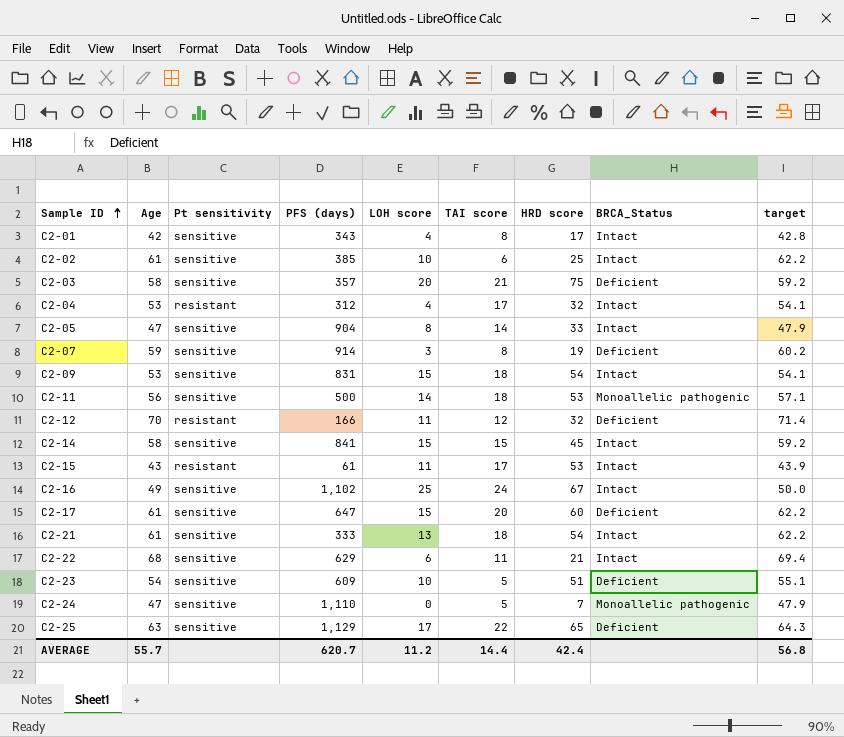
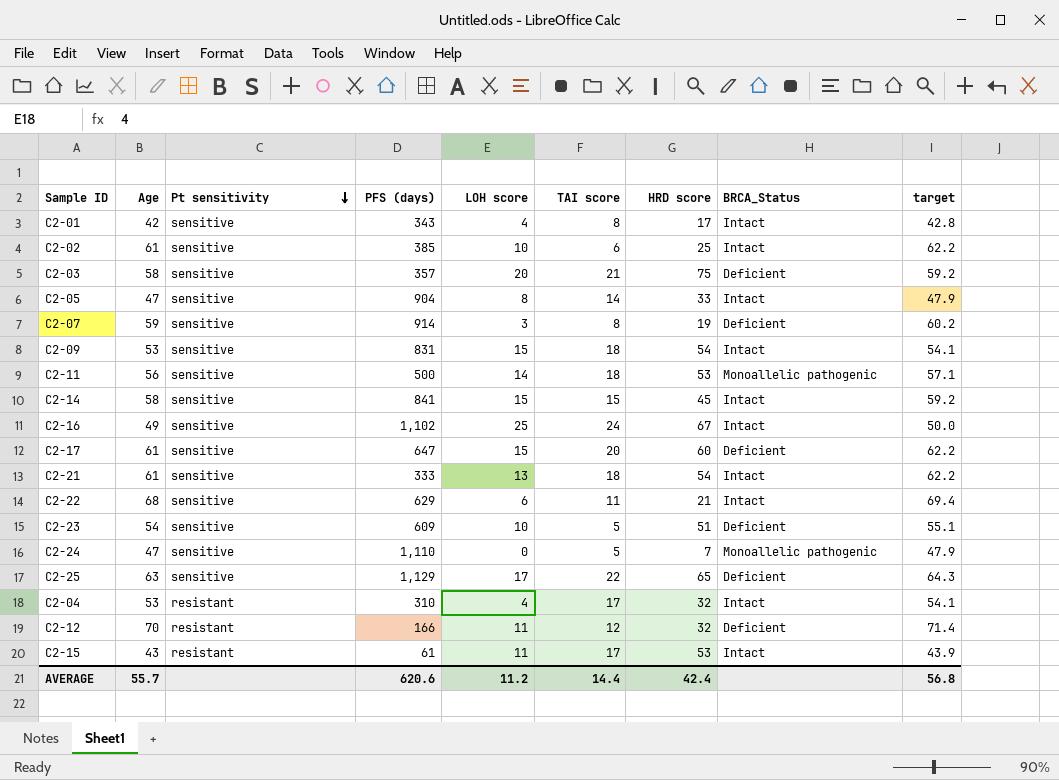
row order: Sample ID ascending -> Pt sensitivity descending
C2-04 | PFS (days): 312 -> 310
AVERAGE | PFS (days): 620.7 -> 620.6

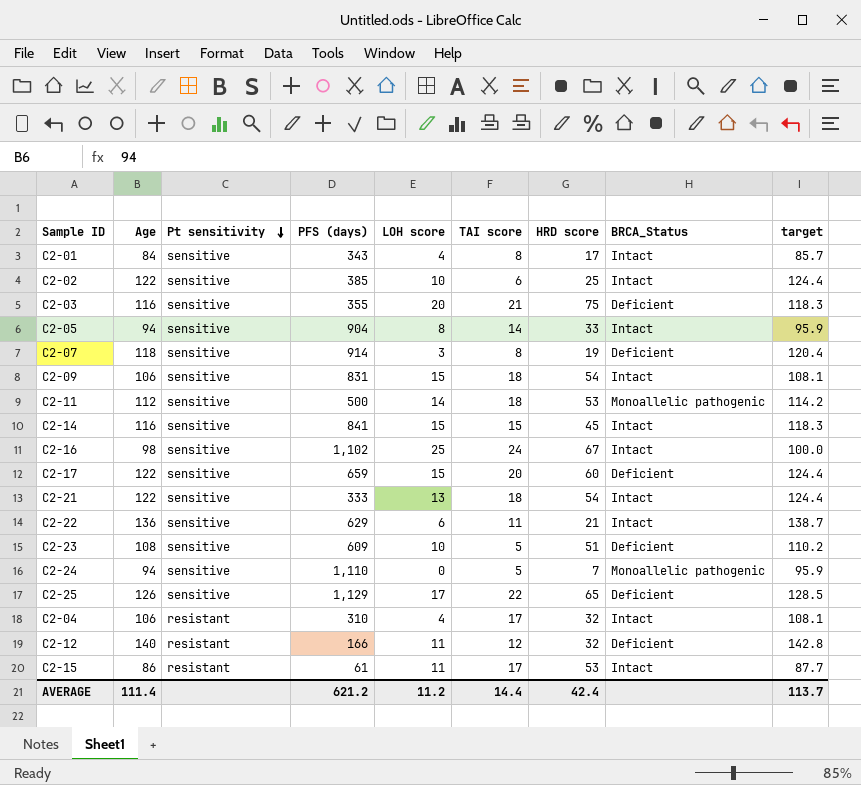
C2-01 | Age: 42 -> 84
C2-01 | target: 42.8 -> 85.7
C2-02 | Age: 61 -> 122
C2-02 | target: 62.2 -> 124.4
C2-03 | Age: 58 -> 116
C2-03 | PFS (days): 357 -> 355
C2-03 | target: 59.2 -> 118.3
C2-05 | Age: 47 -> 94
C2-05 | target: 47.9 -> 95.9
C2-07 | Age: 59 -> 118
C2-07 | target: 60.2 -> 120.4
C2-09 | Age: 53 -> 106
C2-09 | target: 54.1 -> 108.1
C2-11 | Age: 56 -> 112
C2-11 | target: 57.1 -> 114.2
C2-14 | Age: 58 -> 116
C2-14 | target: 59.2 -> 118.3
C2-16 | Age: 49 -> 98
C2-16 | target: 50.0 -> 100.0
C2-17 | Age: 61 -> 122
C2-17 | PFS (days): 647 -> 659
C2-17 | target: 62.2 -> 124.4
C2-21 | Age: 61 -> 122
C2-21 | target: 62.2 -> 124.4
C2-22 | Age: 68 -> 136
C2-22 | target: 69.4 -> 138.7
C2-23 | Age: 54 -> 108
C2-23 | target: 55.1 -> 110.2
C2-24 | Age: 47 -> 94
C2-24 | target: 47.9 -> 95.9
C2-25 | Age: 63 -> 126
C2-25 | target: 64.3 -> 128.5
C2-04 | Age: 53 -> 106
C2-04 | target: 54.1 -> 108.1
C2-12 | Age: 70 -> 140
C2-12 | target: 71.4 -> 142.8
C2-15 | Age: 43 -> 86
C2-15 | target: 43.9 -> 87.7
AVERAGE | Age: 55.7 -> 111.4
AVERAGE | PFS (days): 620.6 -> 621.2
AVERAGE | target: 56.8 -> 113.7

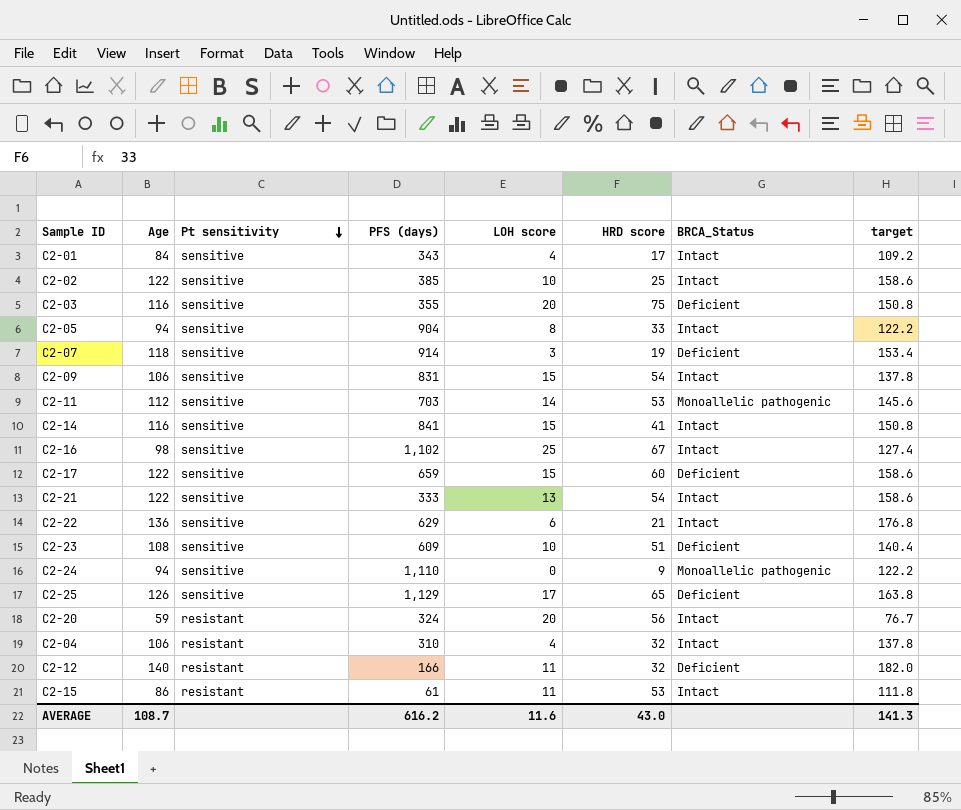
column TAI score | position: 6 -> none
column target | formula: [Age] * 1.02 -> [Age] * 1.3
C2-11 | PFS (days): 500 -> 703
C2-14 | HRD score: 45 -> 41
C2-24 | HRD score: 7 -> 9
row C2-20: none -> 59 | resistant | 324 | 20 | 56 | Intact | 76.7
AVERAGE | Age: 111.4 -> 108.7
AVERAGE | PFS (days): 621.2 -> 616.2
AVERAGE | LOH score: 11.2 -> 11.6
AVERAGE | HRD score: 42.4 -> 43.0
AVERAGE | target: 113.7 -> 141.3

